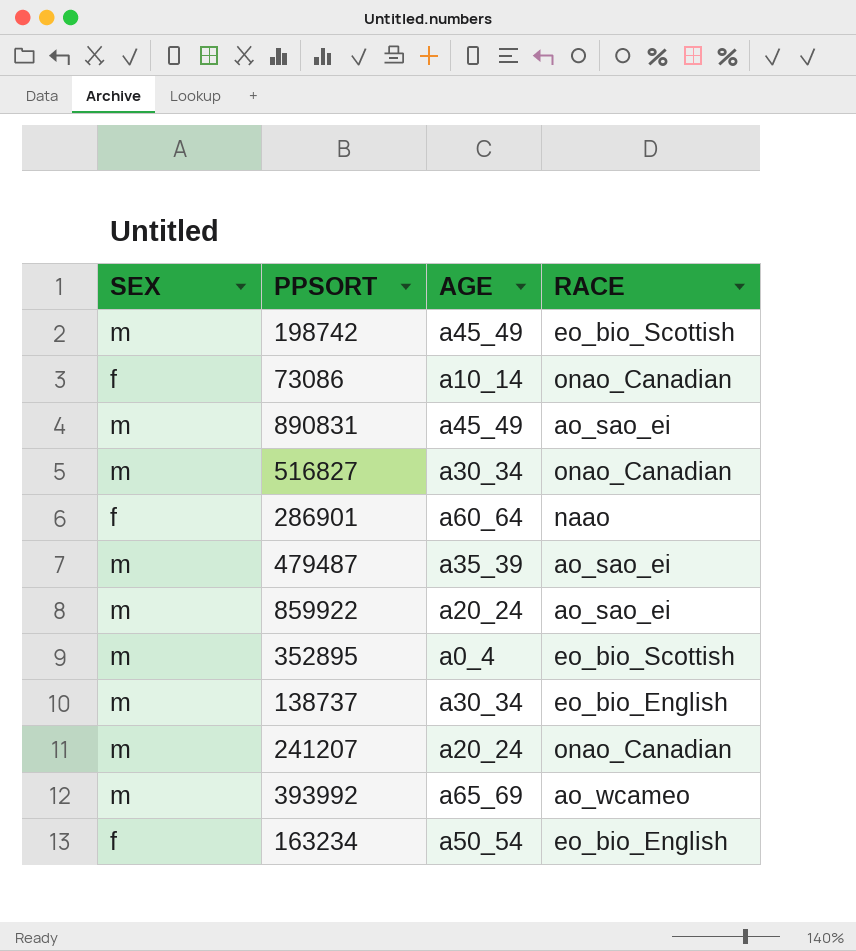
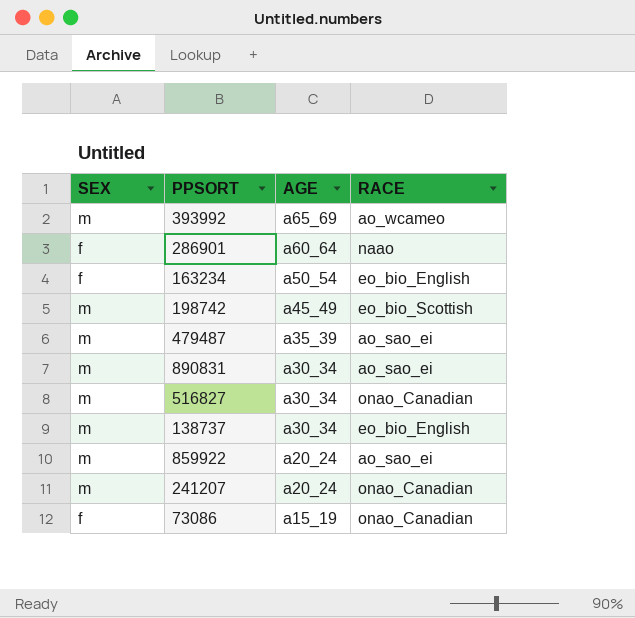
row order: none -> AGE descending
row 352895: m | a0_4 | eo_bio_Scottish -> none
890831 | AGE: a45_49 -> a30_34
73086 | AGE: a10_14 -> a15_19

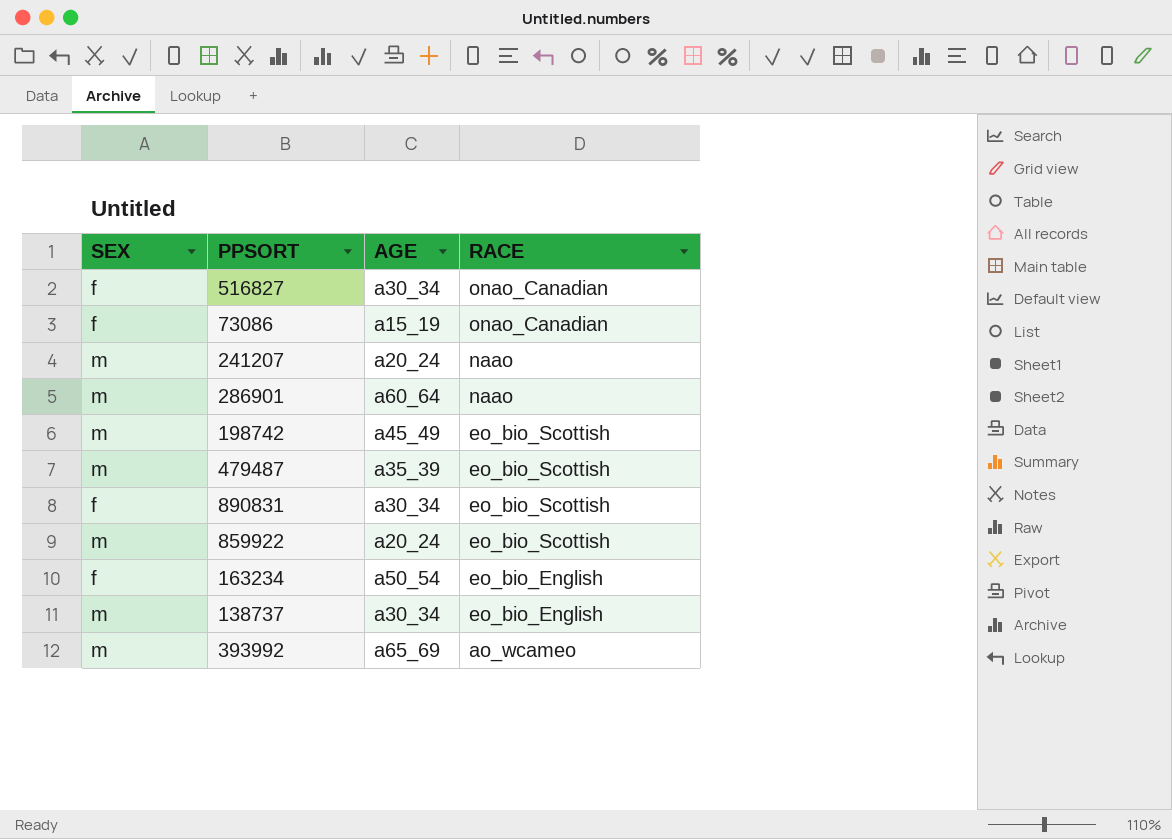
row order: AGE descending -> RACE descending
516827 | SEX: m -> f
241207 | RACE: onao_Canadian -> naao
286901 | SEX: f -> m
479487 | RACE: ao_sao_ei -> eo_bio_Scottish
890831 | SEX: m -> f
890831 | RACE: ao_sao_ei -> eo_bio_Scottish
859922 | RACE: ao_sao_ei -> eo_bio_Scottish

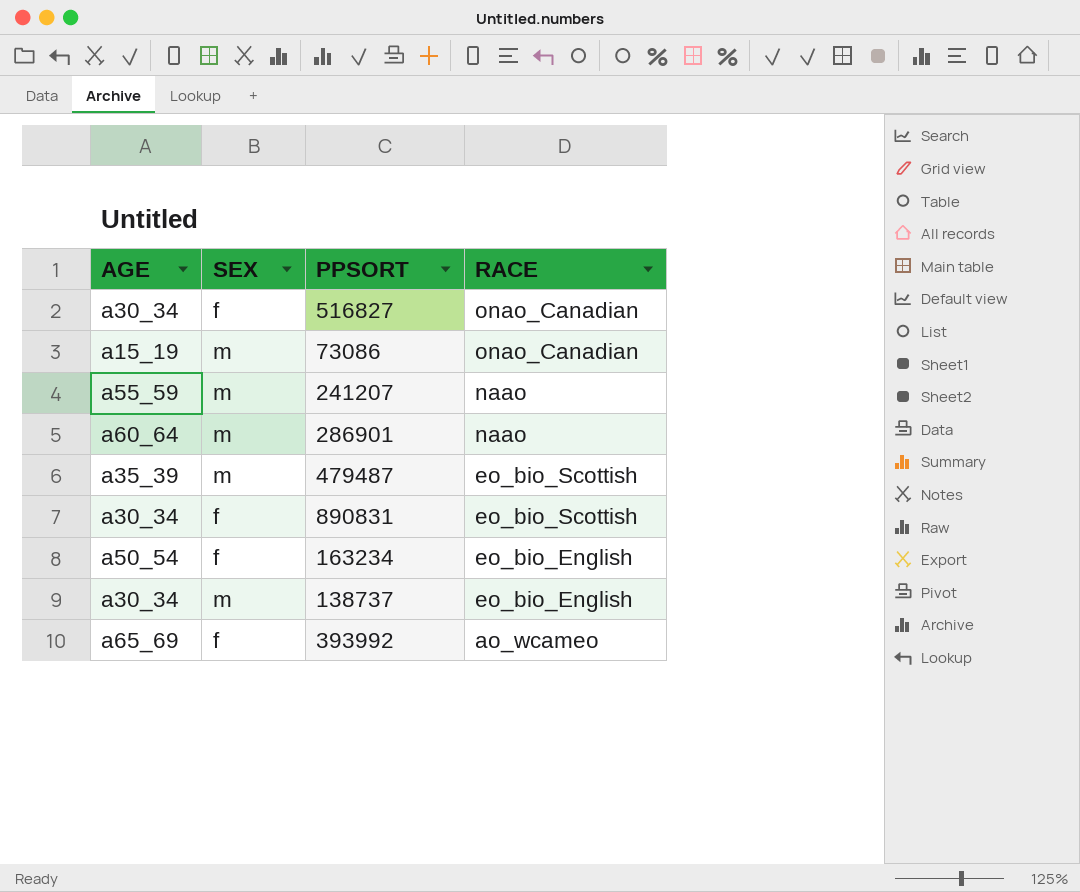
column AGE | position: 3 -> 1
row 198742: m | a45_49 | eo_bio_Scottish -> none
row 859922: m | a20_24 | eo_bio_Scottish -> none
73086 | SEX: f -> m
241207 | AGE: a20_24 -> a55_59
393992 | SEX: m -> f

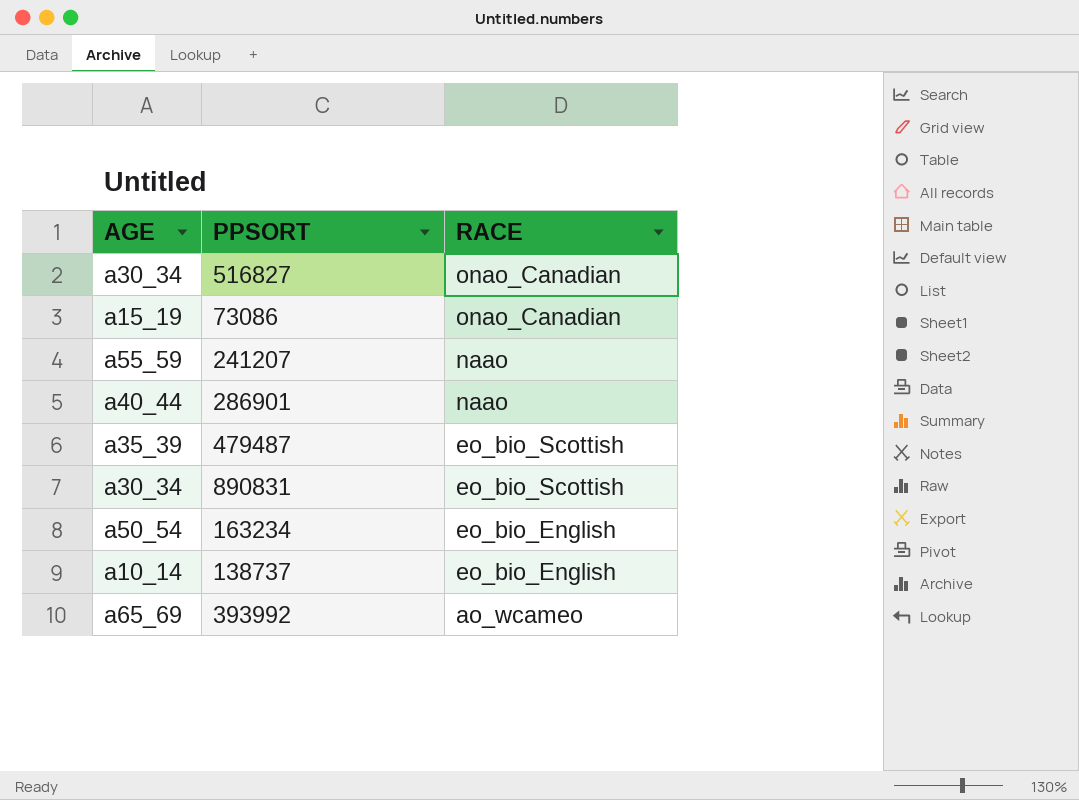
column SEX | position: 2 -> none
286901 | AGE: a60_64 -> a40_44
138737 | AGE: a30_34 -> a10_14

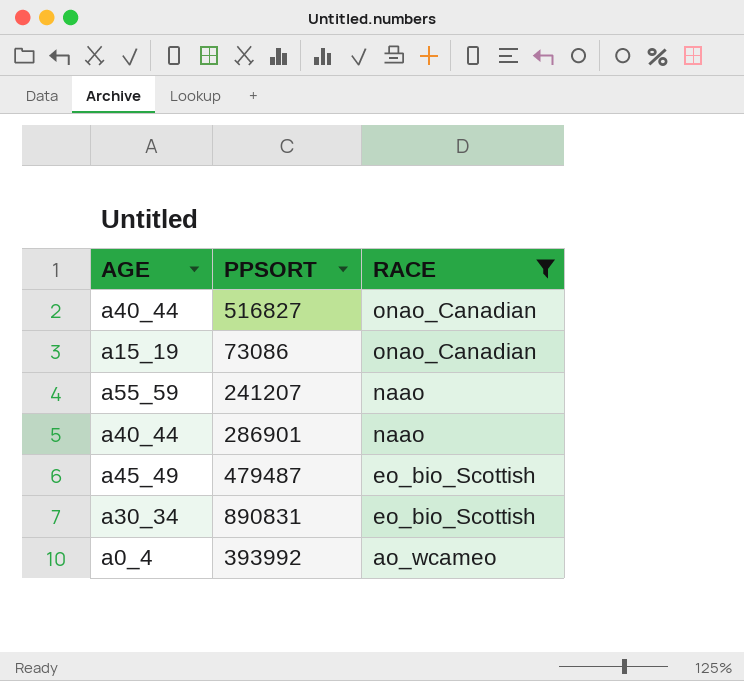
filter: none -> RACE != eo_bio_English
516827 | AGE: a30_34 -> a40_44
479487 | AGE: a35_39 -> a45_49
393992 | AGE: a65_69 -> a0_4

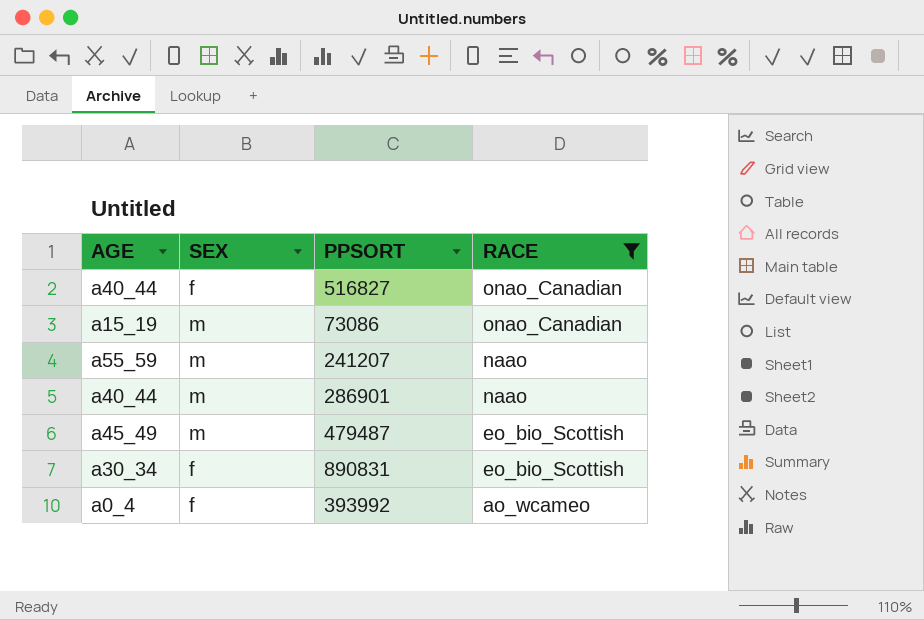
column SEX | position: none -> 2

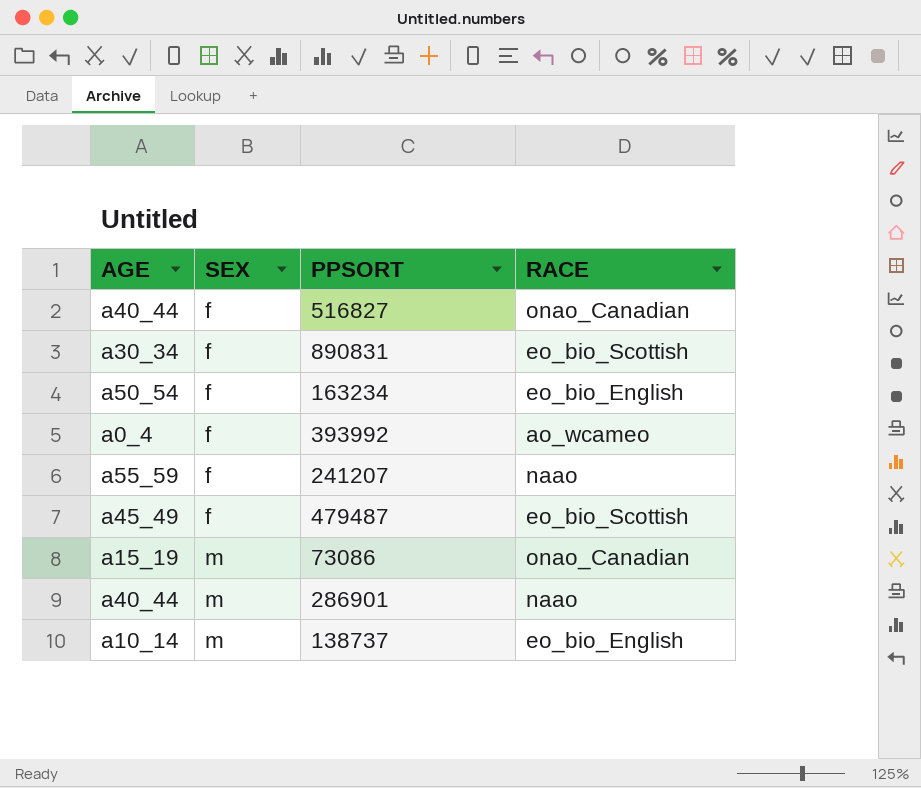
filter: RACE != eo_bio_English -> none
row order: RACE descending -> SEX ascending
241207 | SEX: m -> f
479487 | SEX: m -> f

